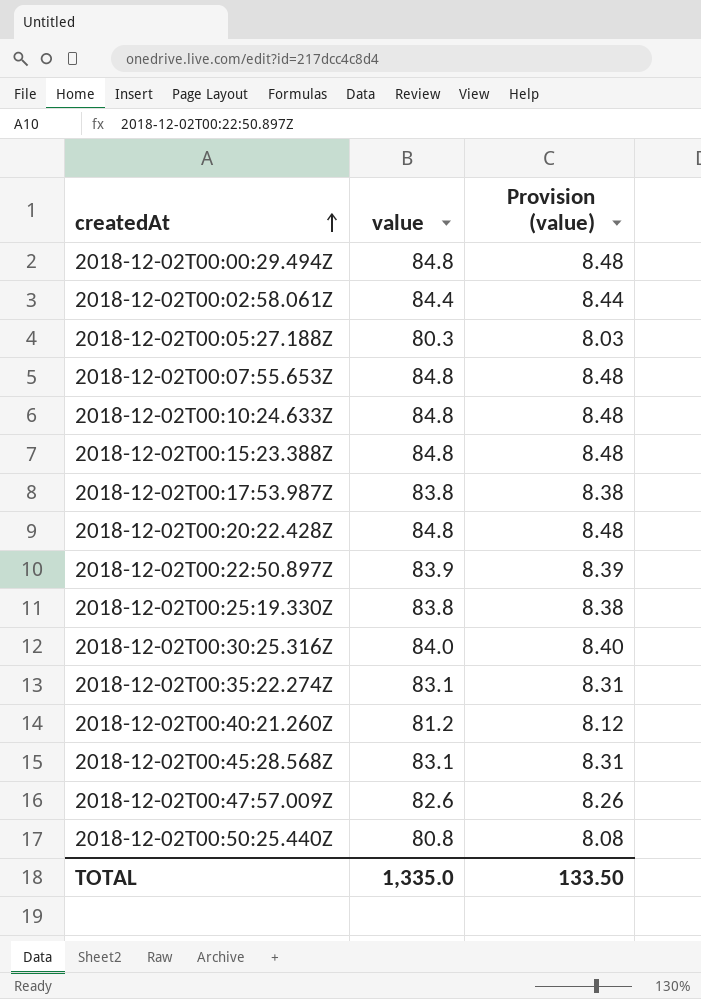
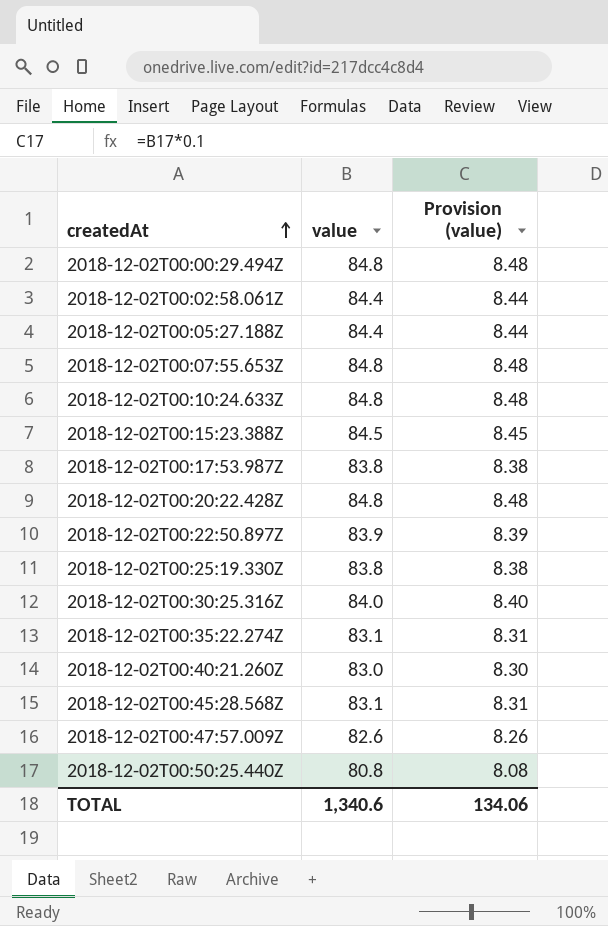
2018-12-02T00:05:27.188Z | value: 80.3 -> 84.4
2018-12-02T00:05:27.188Z | Provision (value): 8.03 -> 8.44
2018-12-02T00:15:23.388Z | value: 84.8 -> 84.5
2018-12-02T00:15:23.388Z | Provision (value): 8.48 -> 8.45
2018-12-02T00:40:21.260Z | value: 81.2 -> 83.0
2018-12-02T00:40:21.260Z | Provision (value): 8.12 -> 8.30
TOTAL | value: 1,335.0 -> 1,340.6
TOTAL | Provision (value): 133.50 -> 134.06

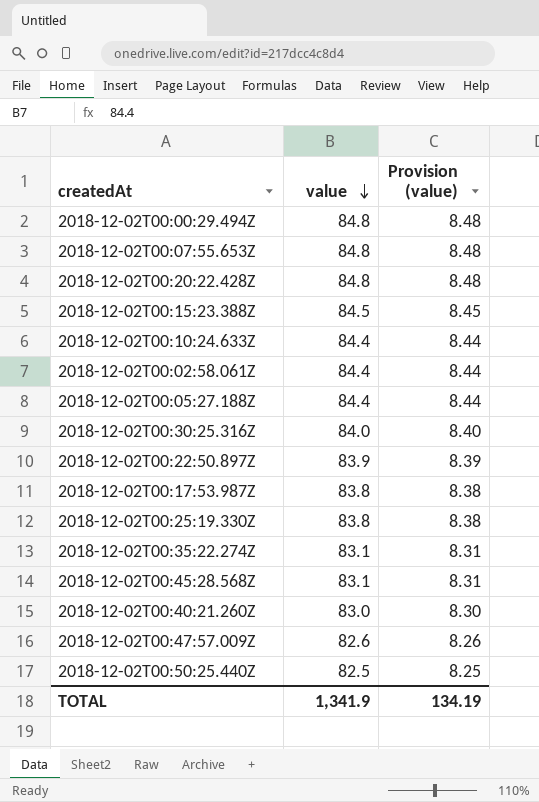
row order: createdAt ascending -> value descending
2018-12-02T00:10:24.633Z | value: 84.8 -> 84.4
2018-12-02T00:10:24.633Z | Provision (value): 8.48 -> 8.44
2018-12-02T00:50:25.440Z | value: 80.8 -> 82.5
2018-12-02T00:50:25.440Z | Provision (value): 8.08 -> 8.25
TOTAL | value: 1,340.6 -> 1,341.9
TOTAL | Provision (value): 134.06 -> 134.19

